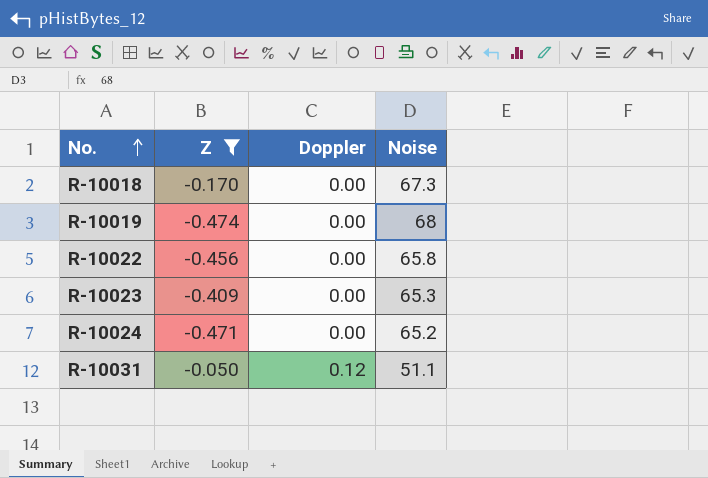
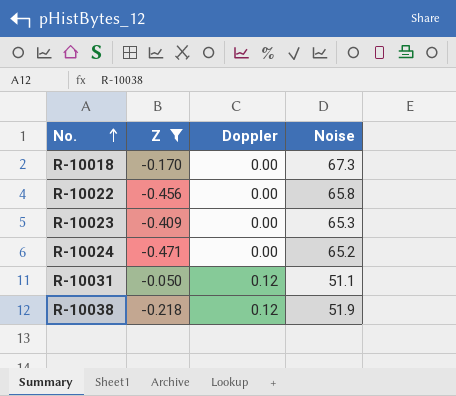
row R-10019: -0.474 | 0.00 | 68 -> none
row R-10038: none -> -0.218 | 0.12 | 51.9

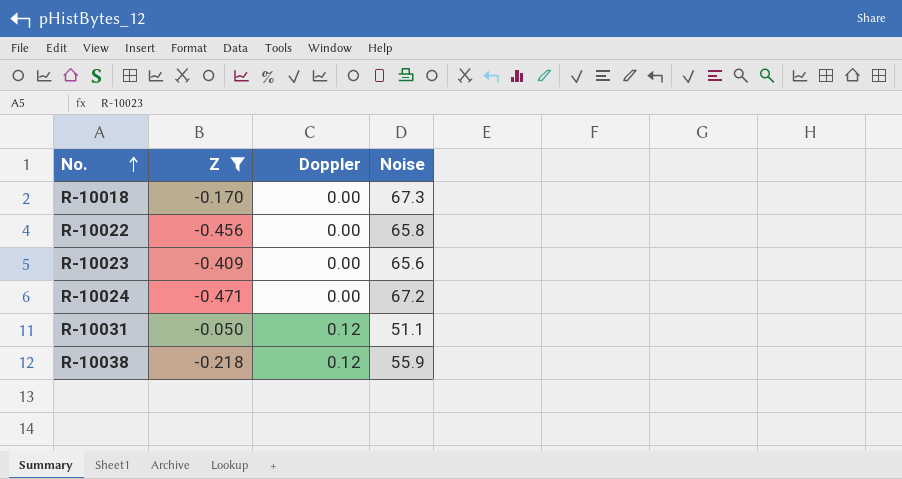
R-10023 | Noise: 65.3 -> 65.6
R-10024 | Noise: 65.2 -> 67.2
R-10038 | Noise: 51.9 -> 55.9

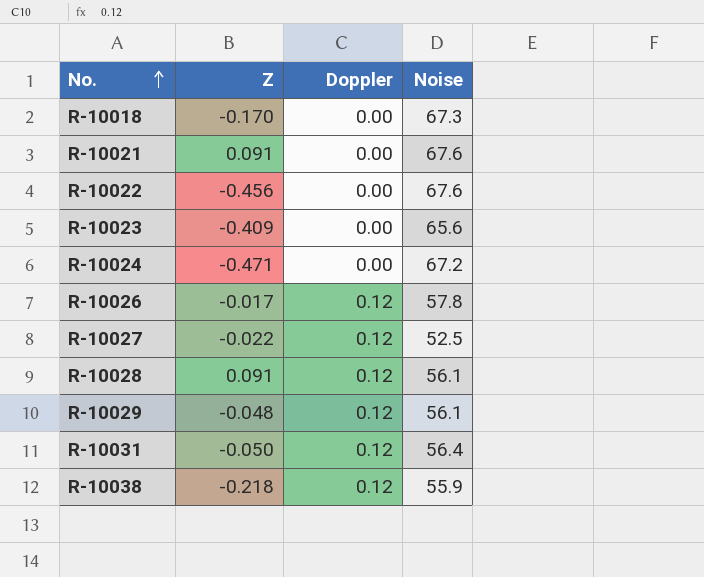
filter: Z <= -0.050 -> none
R-10022 | Noise: 65.8 -> 67.6
R-10031 | Noise: 51.1 -> 56.4

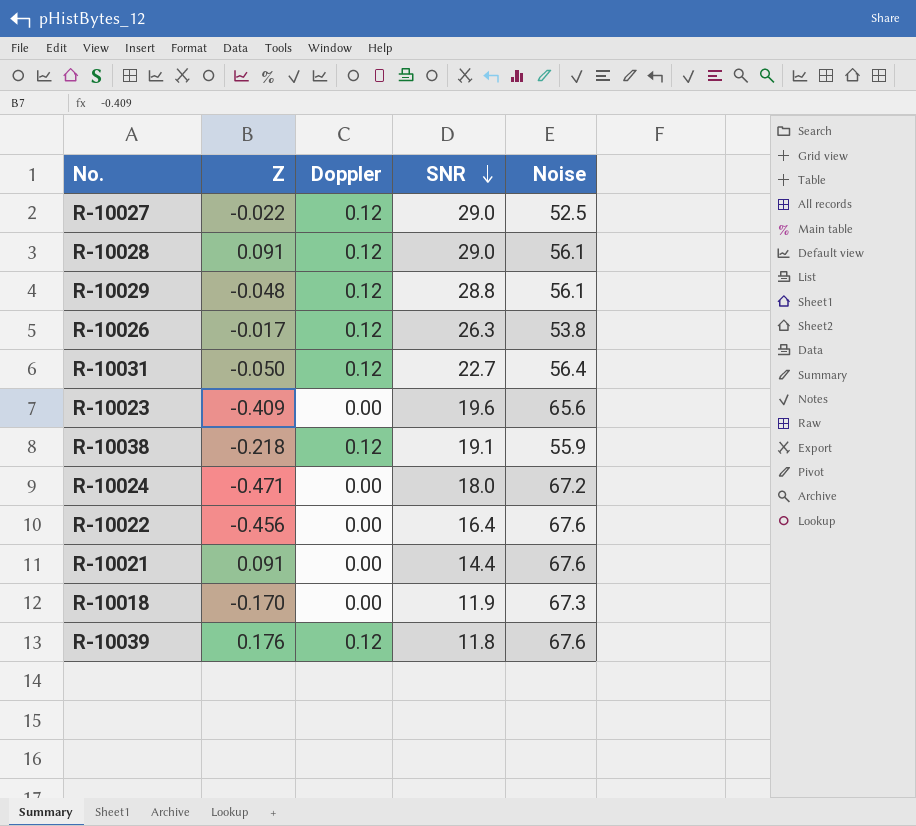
row order: No. ascending -> SNR descending
column SNR | position: none -> 4
R-10026 | Noise: 57.8 -> 53.8
row R-10039: none -> 0.176 | 0.12 | 11.8 | 67.6

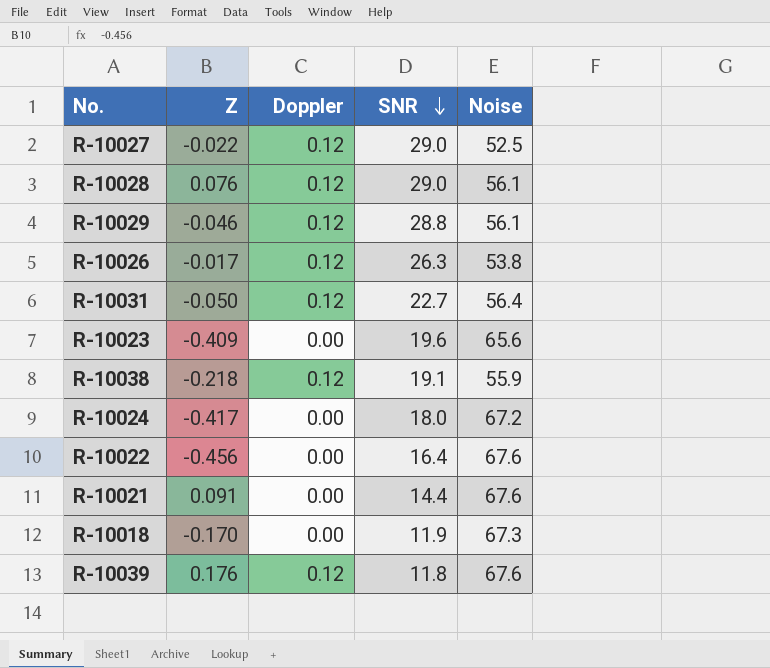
R-10028 | Z: 0.091 -> 0.076
R-10029 | Z: -0.048 -> -0.046
R-10024 | Z: -0.471 -> -0.417

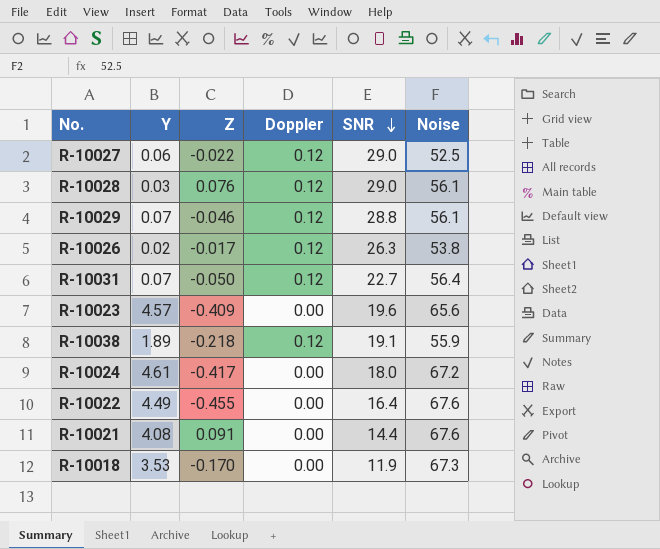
column Y | position: none -> 2
row R-10039: 0.176 | 0.12 | 11.8 | 67.6 -> none
R-10022 | Z: -0.456 -> -0.455

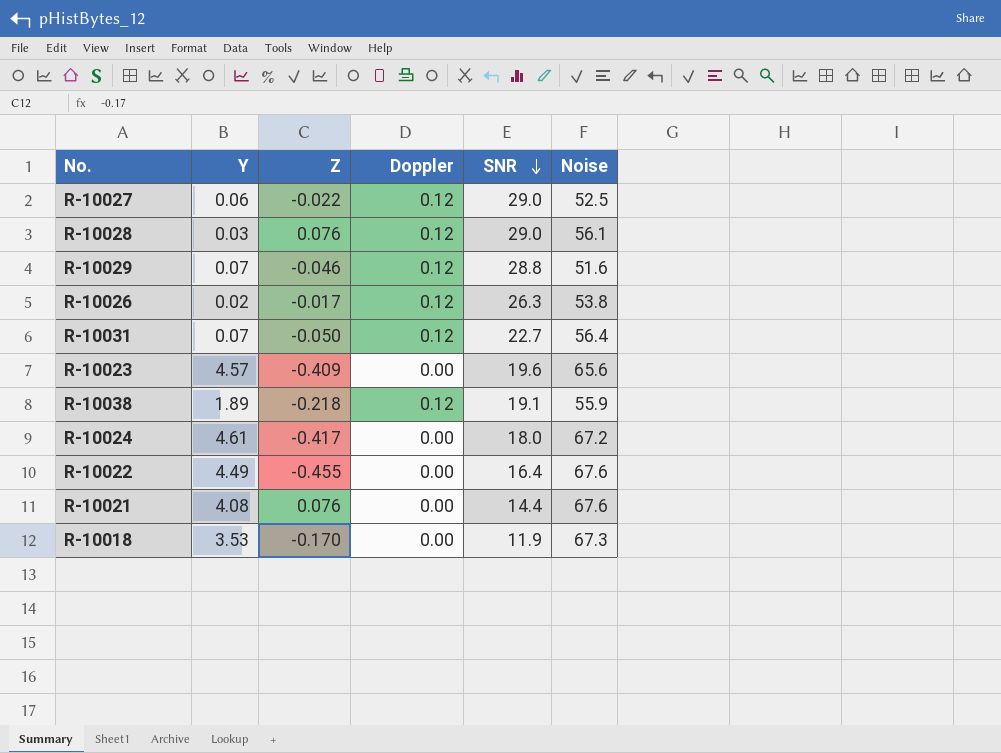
R-10029 | Noise: 56.1 -> 51.6
R-10021 | Z: 0.091 -> 0.076

